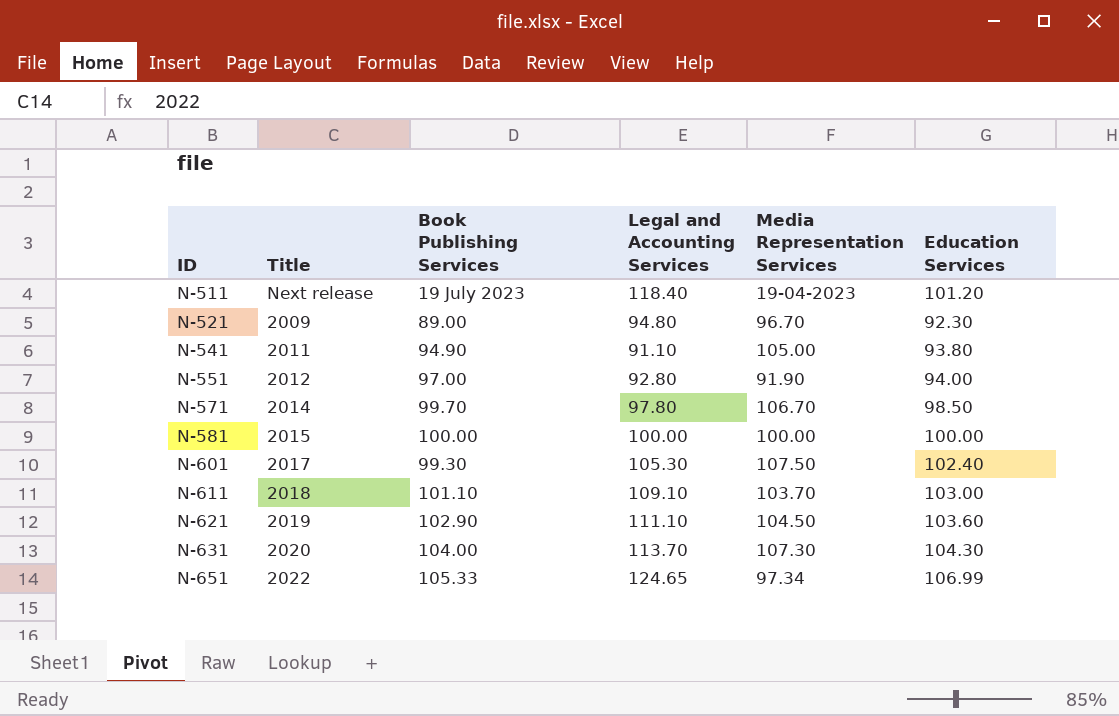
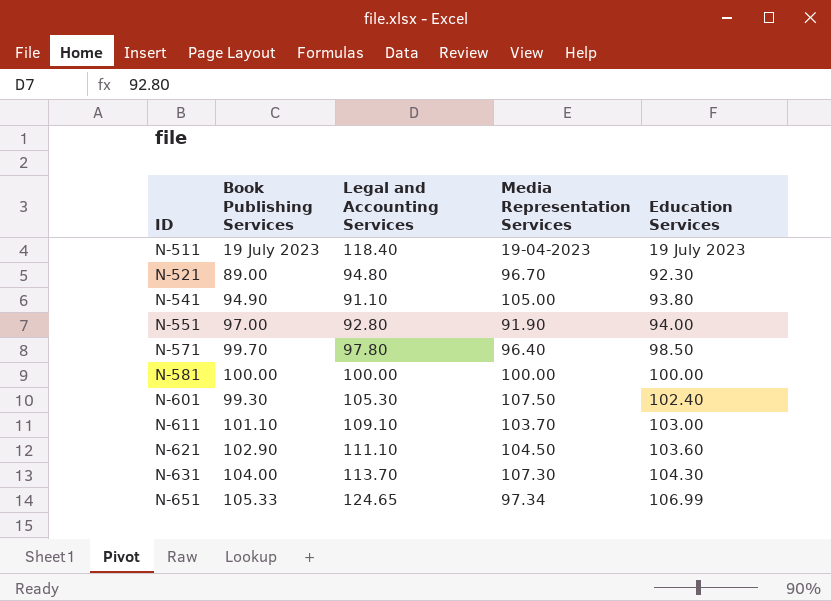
column Title | position: 2 -> none
N-511 | Education Services: 101.20 -> 19 July 2023
N-571 | Media Representation Services: 106.70 -> 96.40

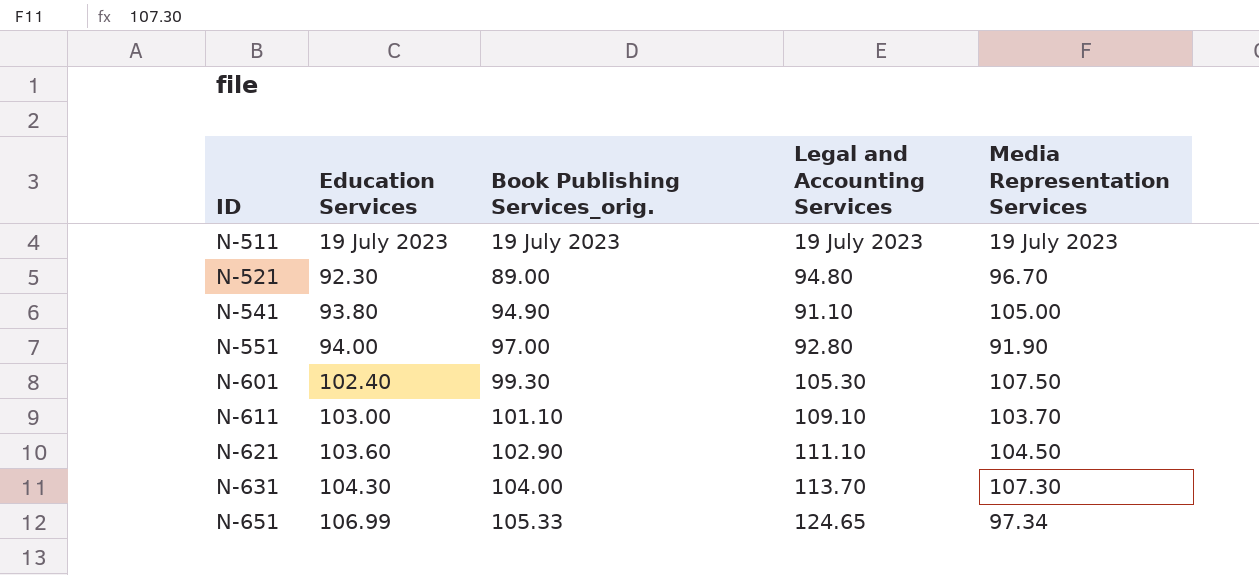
column Education Services | position: 5 -> 2
column name: Book Publishing Services -> Book Publishing Services_orig.
row N-571: 99.70 | 97.80 | 96.40 | 98.50 -> none
row N-581: 100.00 | 100.00 | 100.00 | 100.00 -> none
N-511 | Legal and Accounting Services: 118.40 -> 19 July 2023
N-511 | Media Representation Services: 19-04-2023 -> 19 July 2023

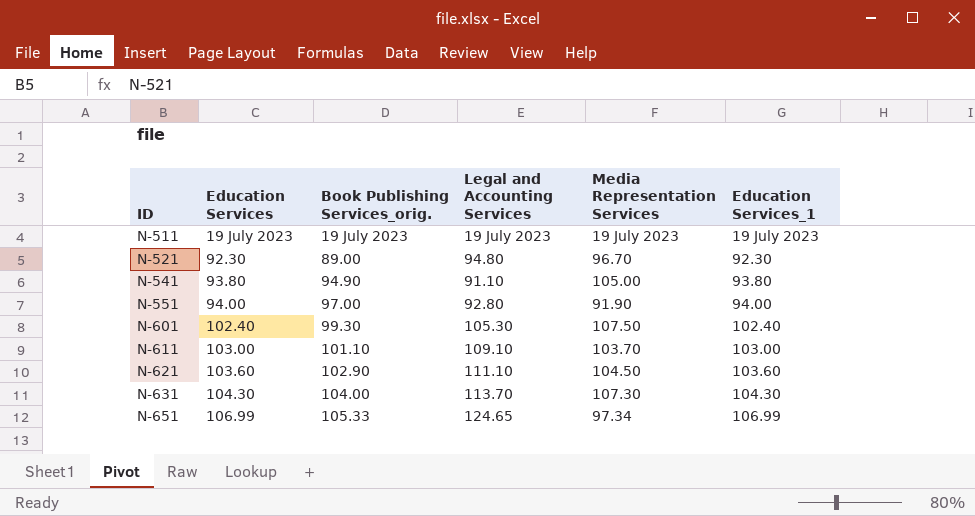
column Education Services_1 | position: none -> 6

